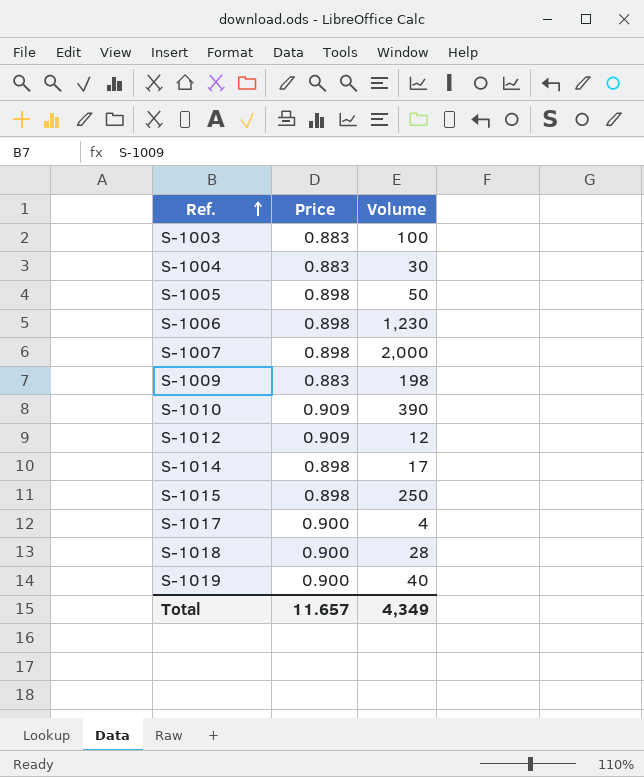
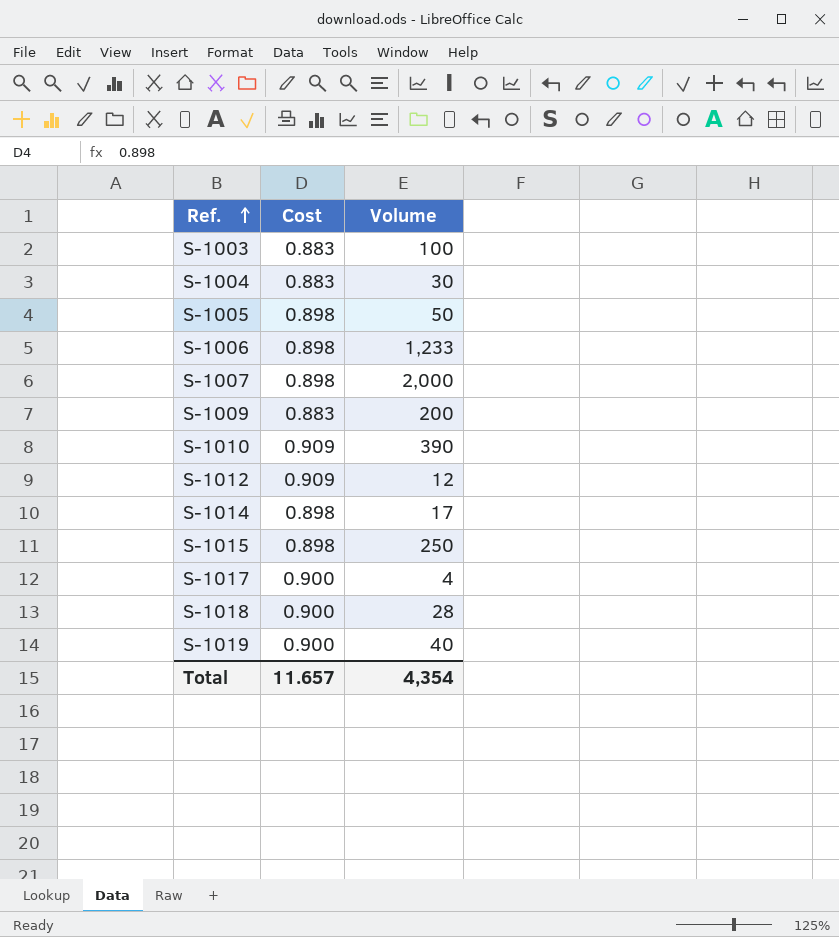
column name: Price -> Cost
S-1006 | Volume: 1,230 -> 1,233
S-1009 | Volume: 198 -> 200
Total | Volume: 4,349 -> 4,354

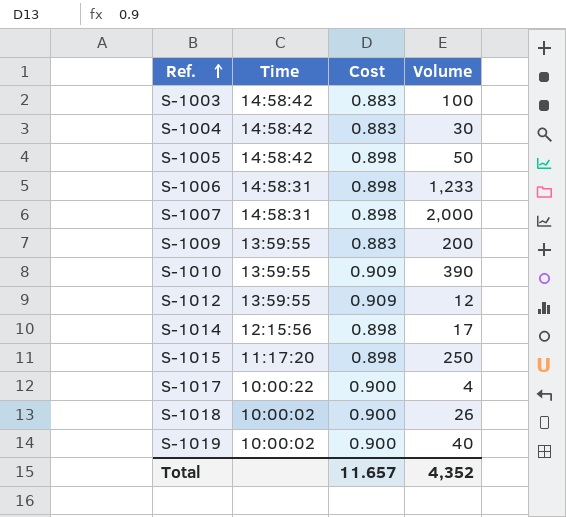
column Time | position: none -> 2
S-1018 | Volume: 28 -> 26
Total | Volume: 4,354 -> 4,352

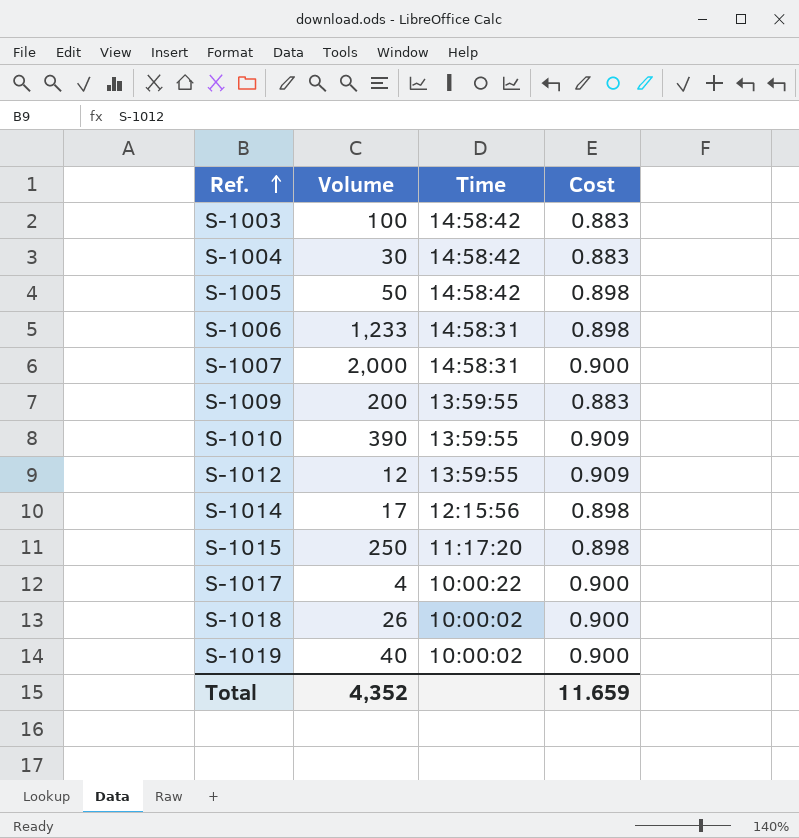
column Volume | position: 4 -> 2
S-1007 | Cost: 0.898 -> 0.900
Total | Cost: 11.657 -> 11.659

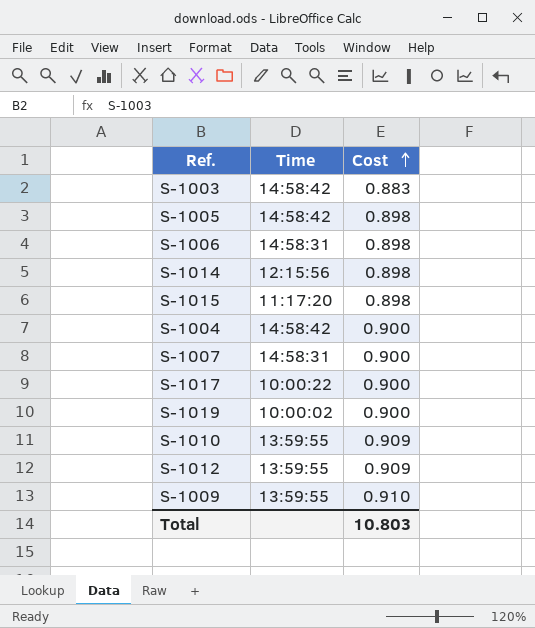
row order: Ref. ascending -> Cost ascending
column Volume | position: 2 -> none
row S-1018: 26 | 10:00:02 | 0.900 -> none
S-1004 | Cost: 0.883 -> 0.900
S-1009 | Cost: 0.883 -> 0.910
Total | Cost: 11.659 -> 10.803

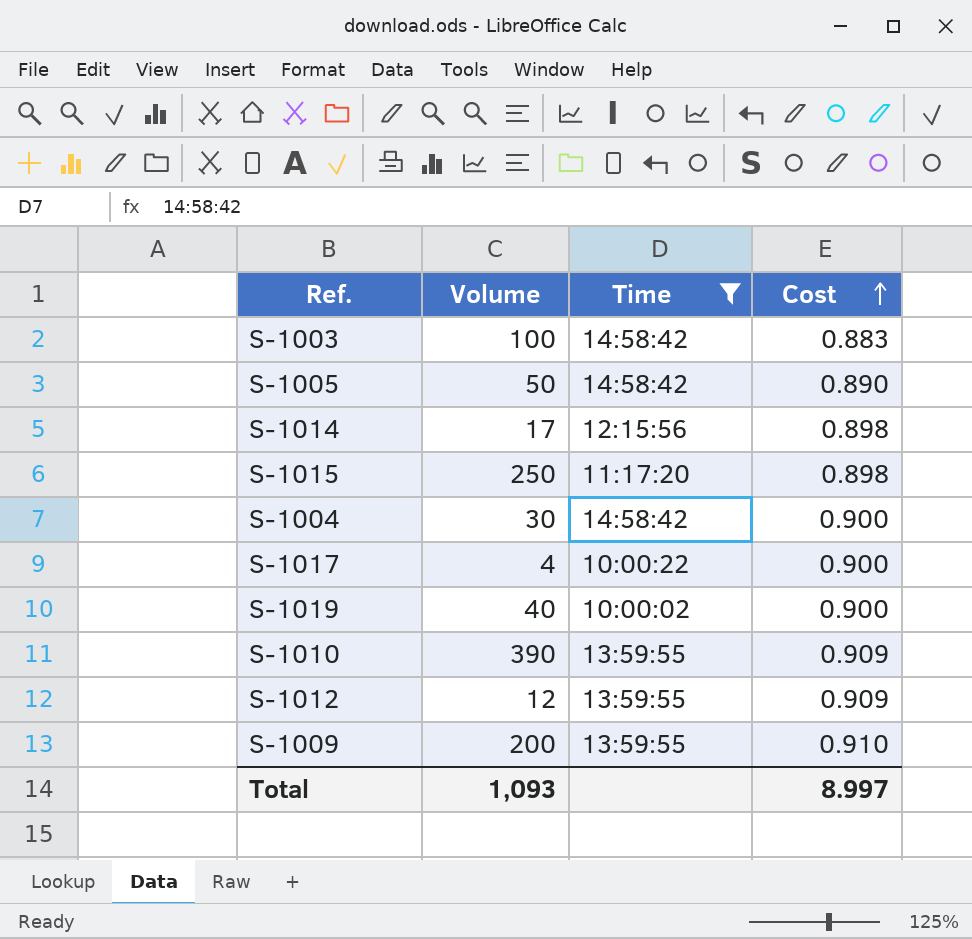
filter: none -> Time != 14:58:31
column Volume | position: none -> 2
S-1005 | Cost: 0.898 -> 0.890
Total | Cost: 10.803 -> 8.997

